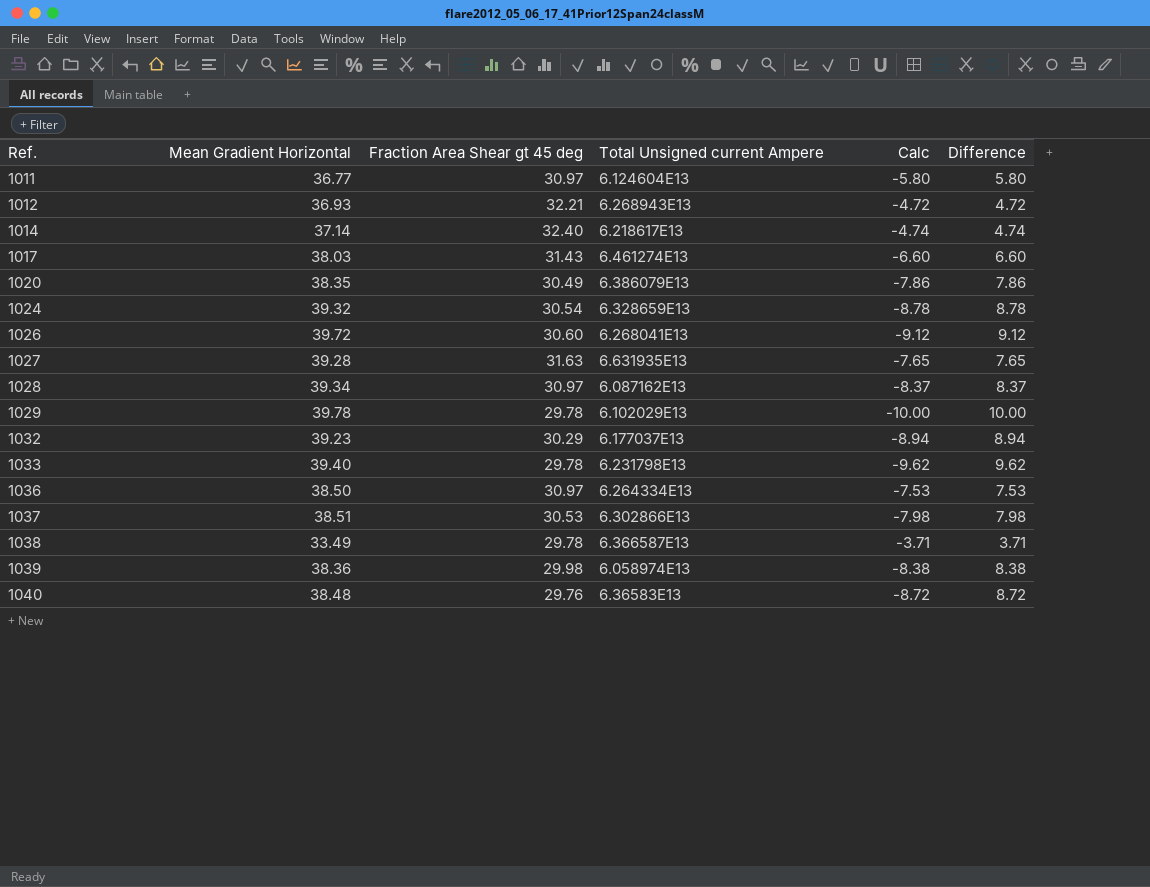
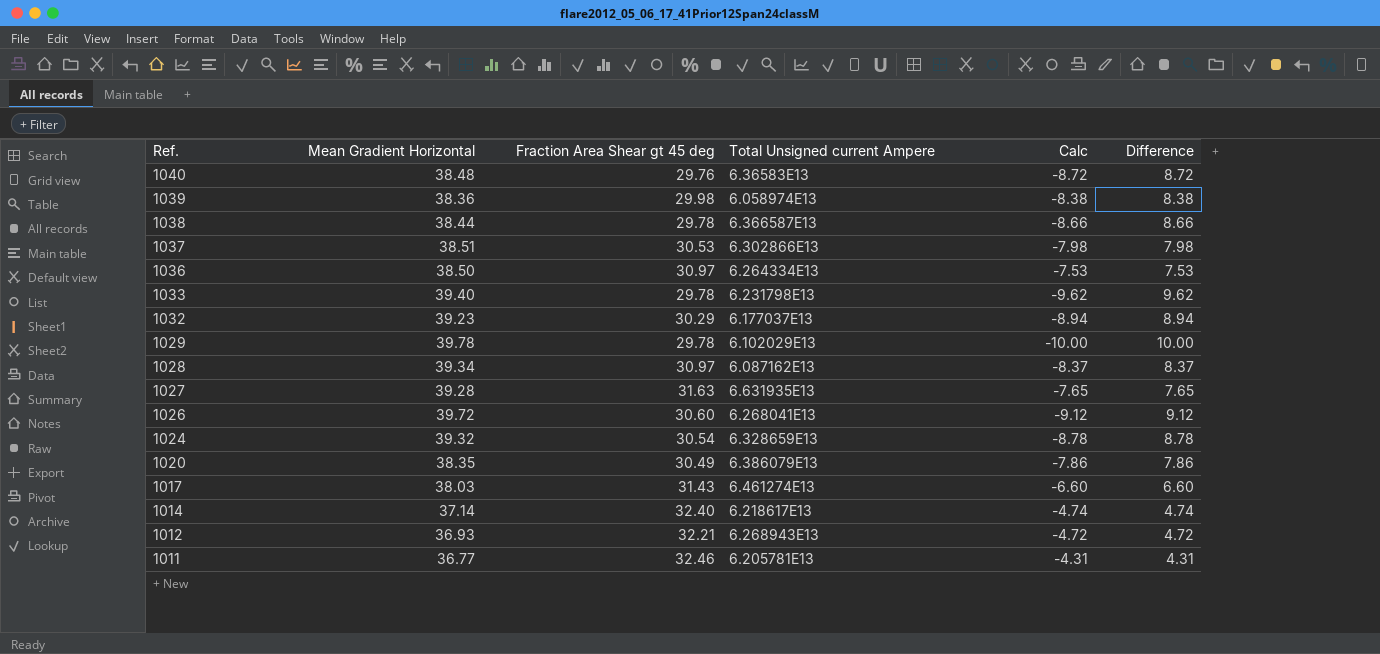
row order: Ref. ascending -> Ref. descending
1038 | Mean Gradient Horizontal: 33.49 -> 38.44
1038 | Calc: -3.71 -> -8.66
1038 | Difference: 3.71 -> 8.66
1011 | Fraction Area Shear gt 45 deg: 30.97 -> 32.46
1011 | Total Unsigned current Ampere: 6.124604E13 -> 6.205781E13
1011 | Calc: -5.80 -> -4.31
1011 | Difference: 5.80 -> 4.31

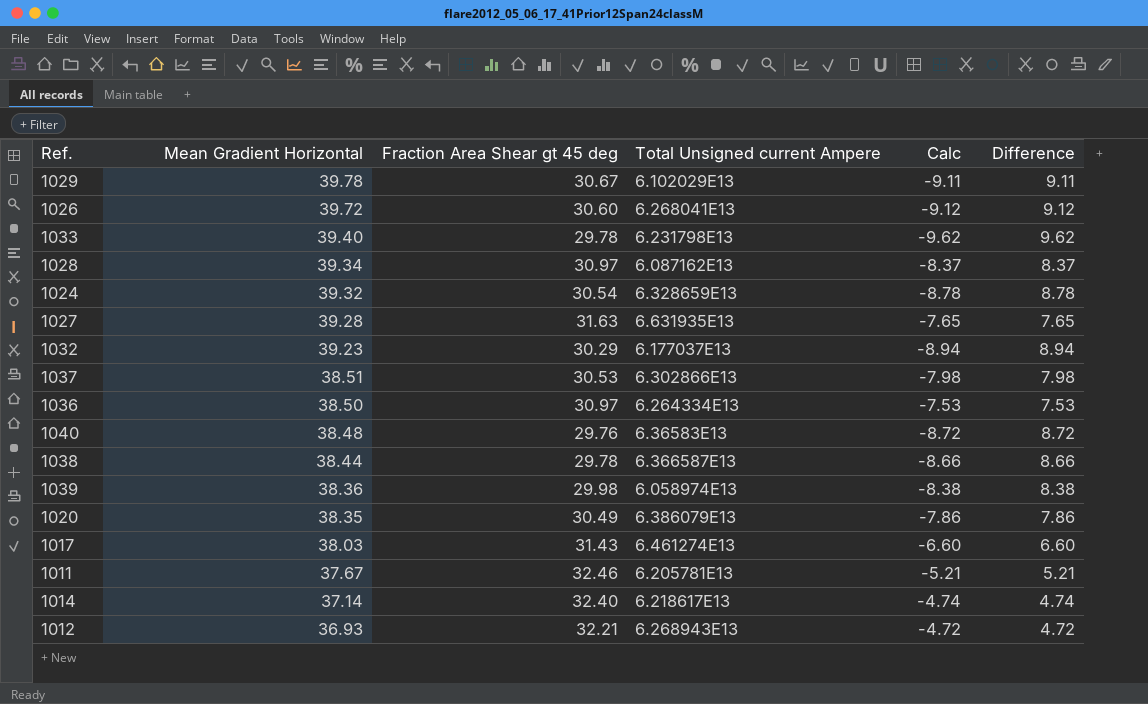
row order: Ref. descending -> Mean Gradient Horizontal descending
1029 | Fraction Area Shear gt 45 deg: 29.78 -> 30.67
1029 | Calc: -10.00 -> -9.11
1029 | Difference: 10.00 -> 9.11
1011 | Mean Gradient Horizontal: 36.77 -> 37.67
1011 | Calc: -4.31 -> -5.21
1011 | Difference: 4.31 -> 5.21

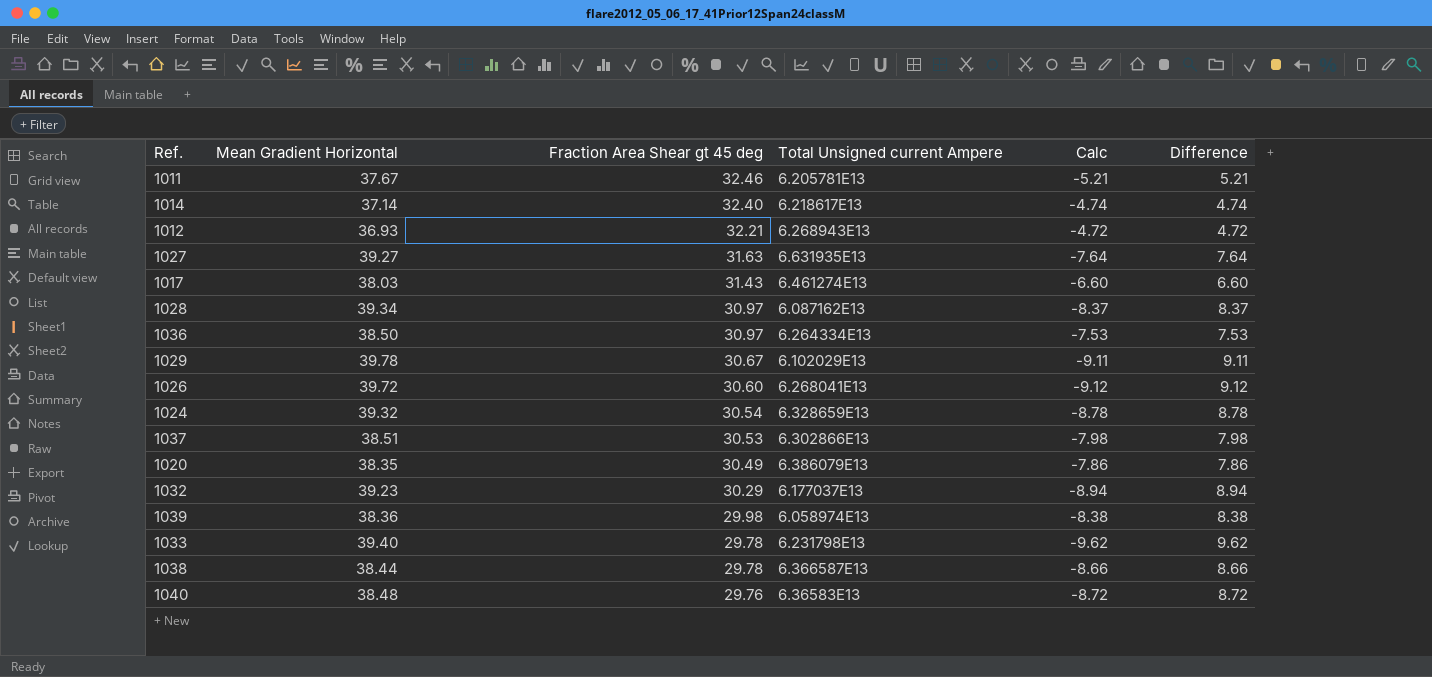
row order: Mean Gradient Horizontal descending -> Fraction Area Shear gt 45 deg descending
1027 | Mean Gradient Horizontal: 39.28 -> 39.27
1027 | Calc: -7.65 -> -7.64
1027 | Difference: 7.65 -> 7.64

